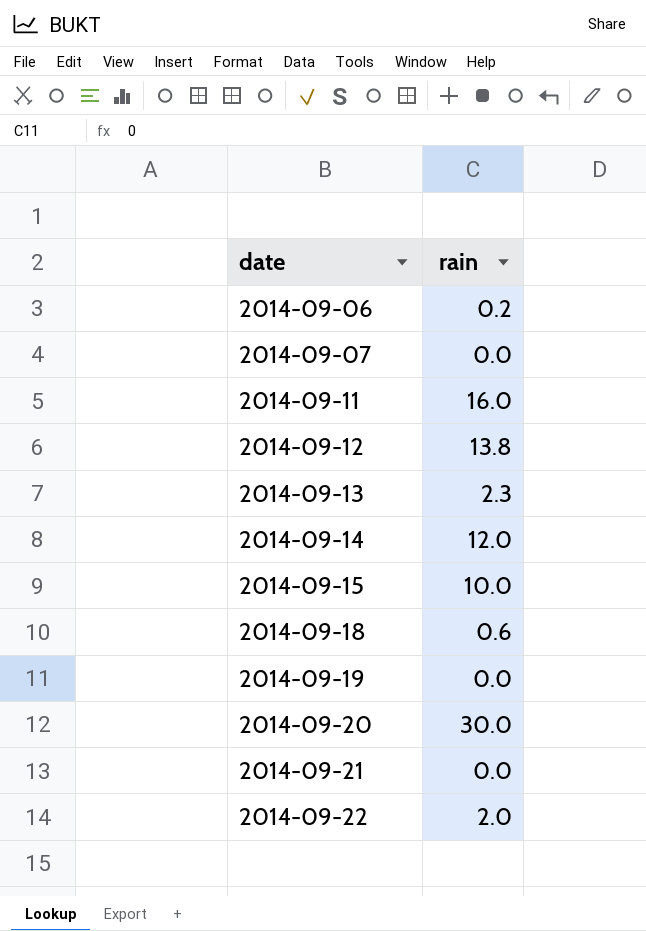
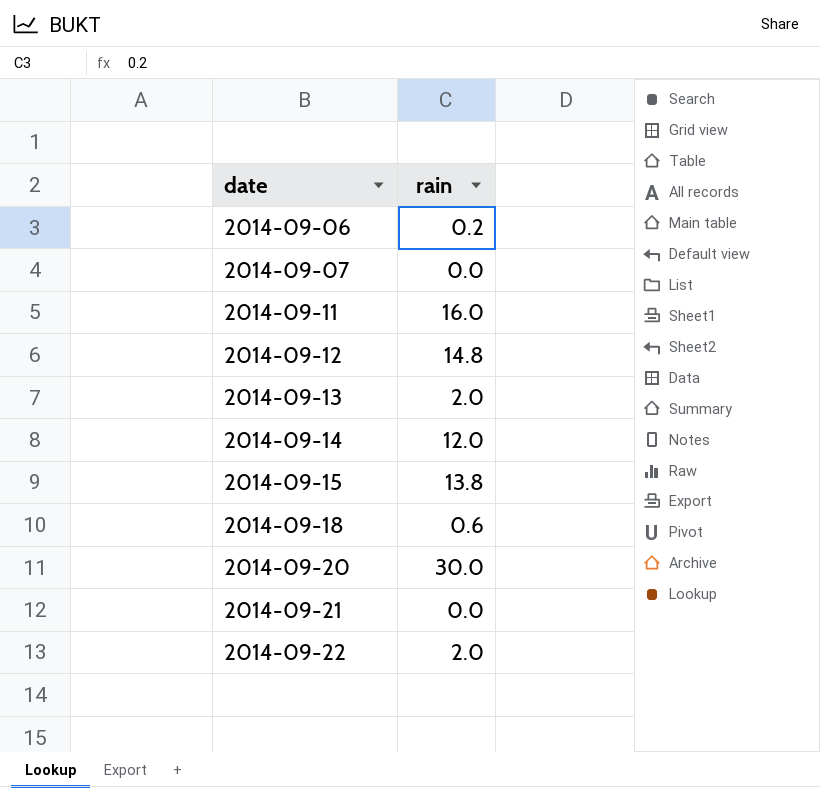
row 2014-09-19: 0.0 -> none
2014-09-12 | rain: 13.8 -> 14.8
2014-09-13 | rain: 2.3 -> 2.0
2014-09-15 | rain: 10.0 -> 13.8

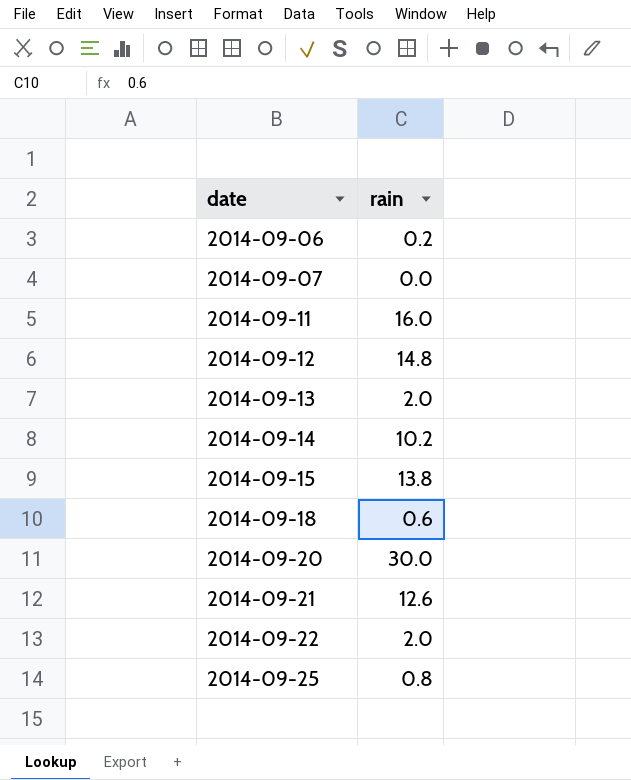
2014-09-14 | rain: 12.0 -> 10.2
2014-09-21 | rain: 0.0 -> 12.6
row 2014-09-25: none -> 0.8

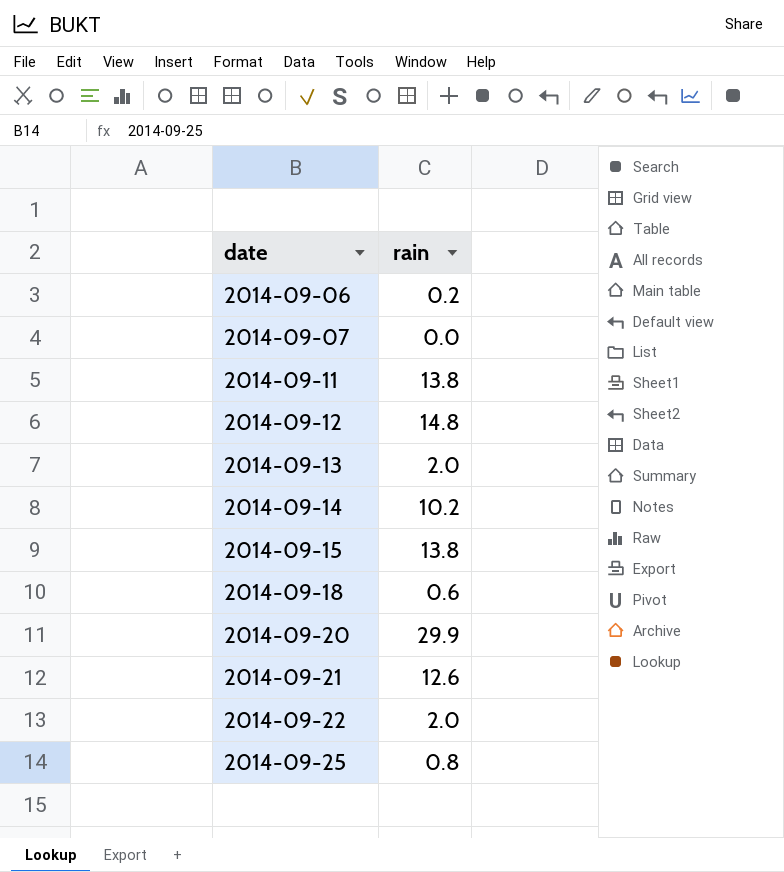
2014-09-11 | rain: 16.0 -> 13.8
2014-09-20 | rain: 30.0 -> 29.9

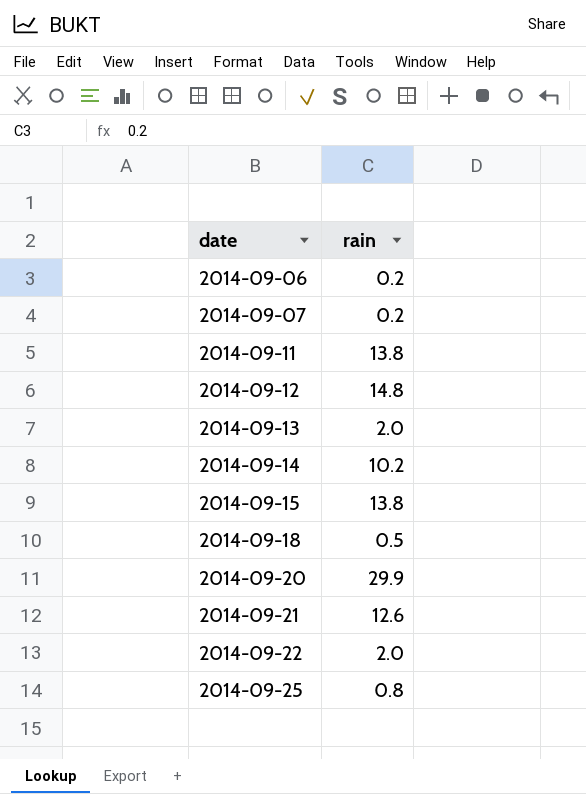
2014-09-07 | rain: 0.0 -> 0.2
2014-09-18 | rain: 0.6 -> 0.5

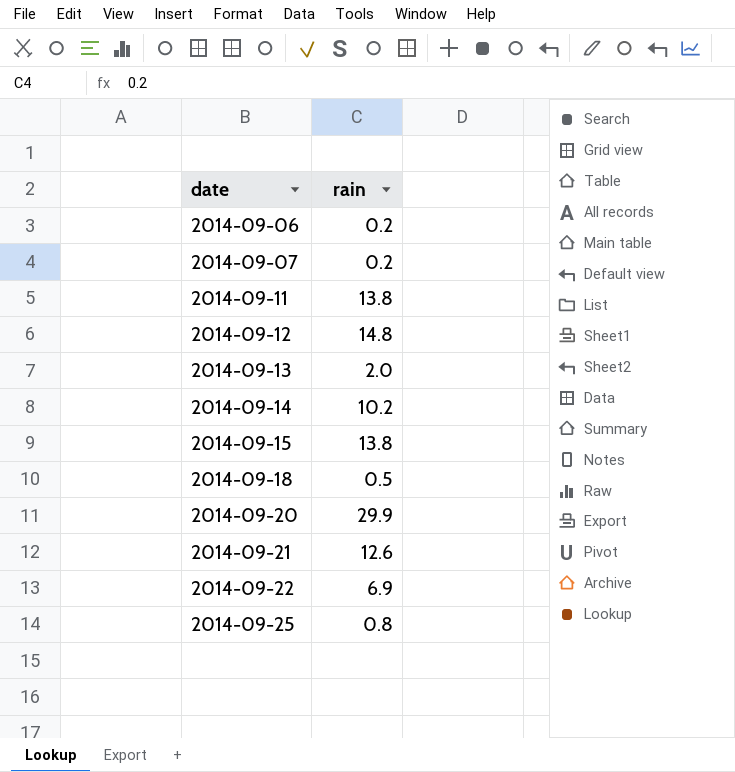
2014-09-22 | rain: 2.0 -> 6.9

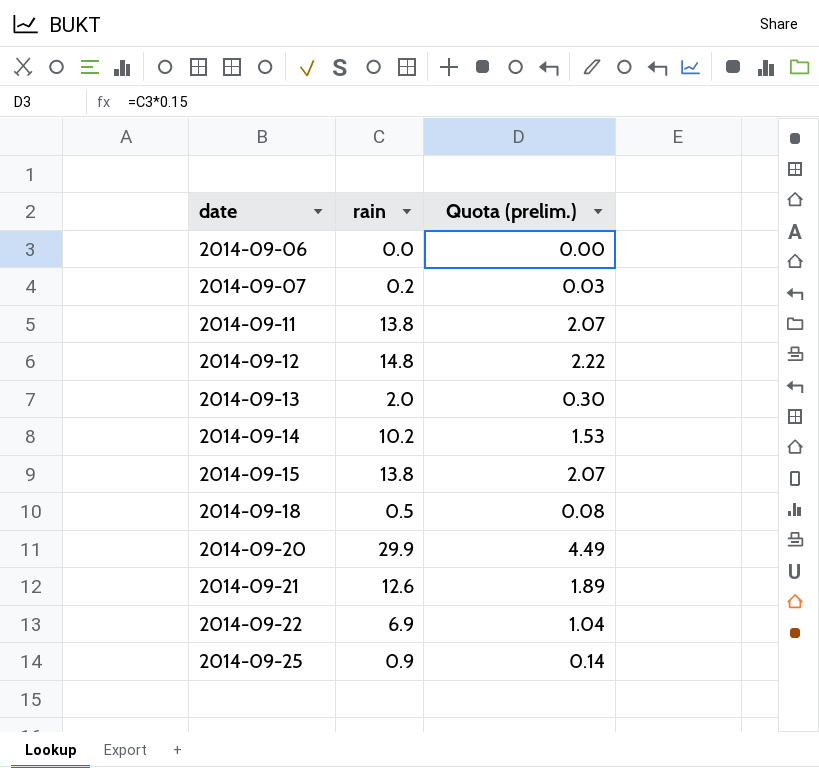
column Quota (prelim.) | formula: none -> [rain] * 0.15
2014-09-06 | rain: 0.2 -> 0.0
2014-09-25 | rain: 0.8 -> 0.9

